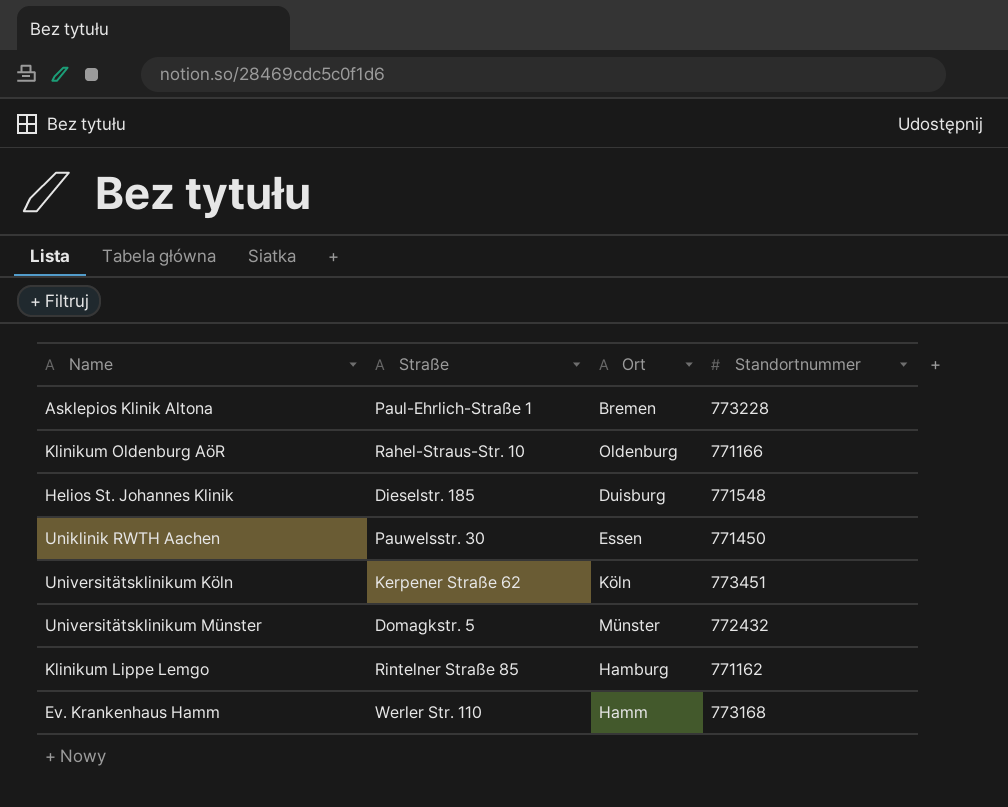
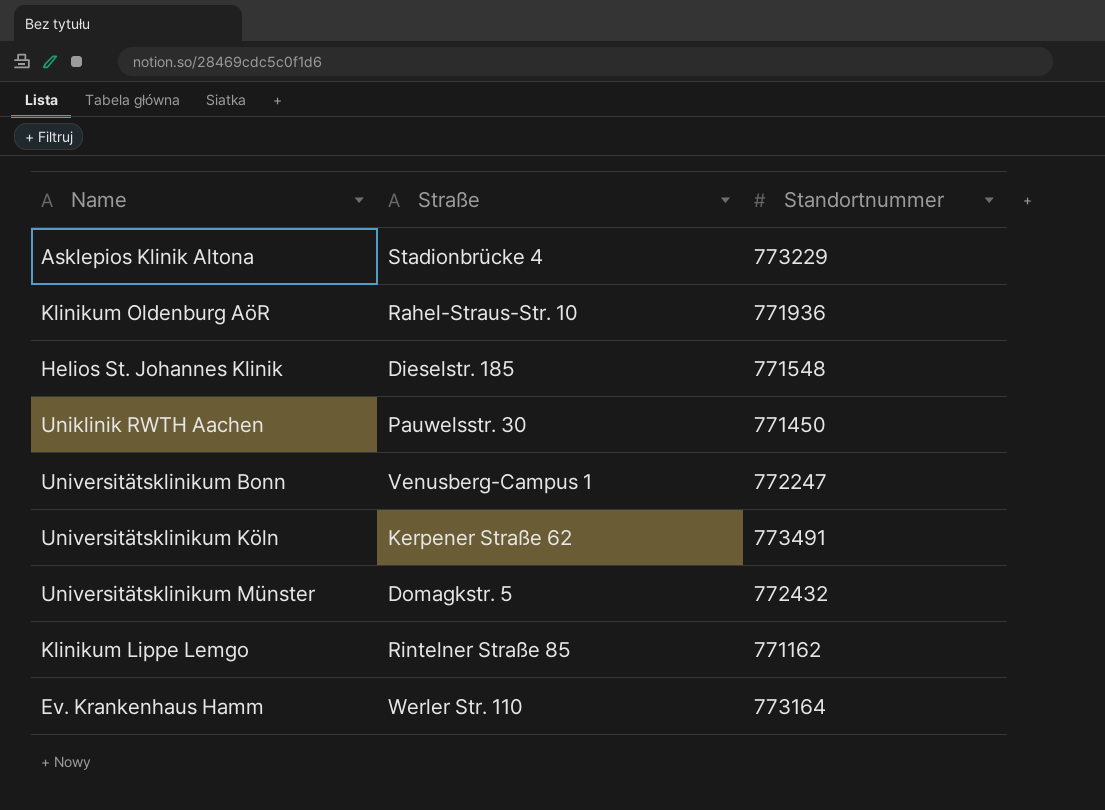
column Ort | position: 3 -> none
Asklepios Klinik Altona | Straße: Paul-Ehrlich-Straße 1 -> Stadionbrücke 4
Asklepios Klinik Altona | Standortnummer: 773228 -> 773229
Klinikum Oldenburg AöR | Standortnummer: 771166 -> 771936
row Universitätsklinikum Bonn: none -> Venusberg-Campus 1 | 772247
Universitätsklinikum Köln | Standortnummer: 773451 -> 773491
Ev. Krankenhaus Hamm | Standortnummer: 773168 -> 773164

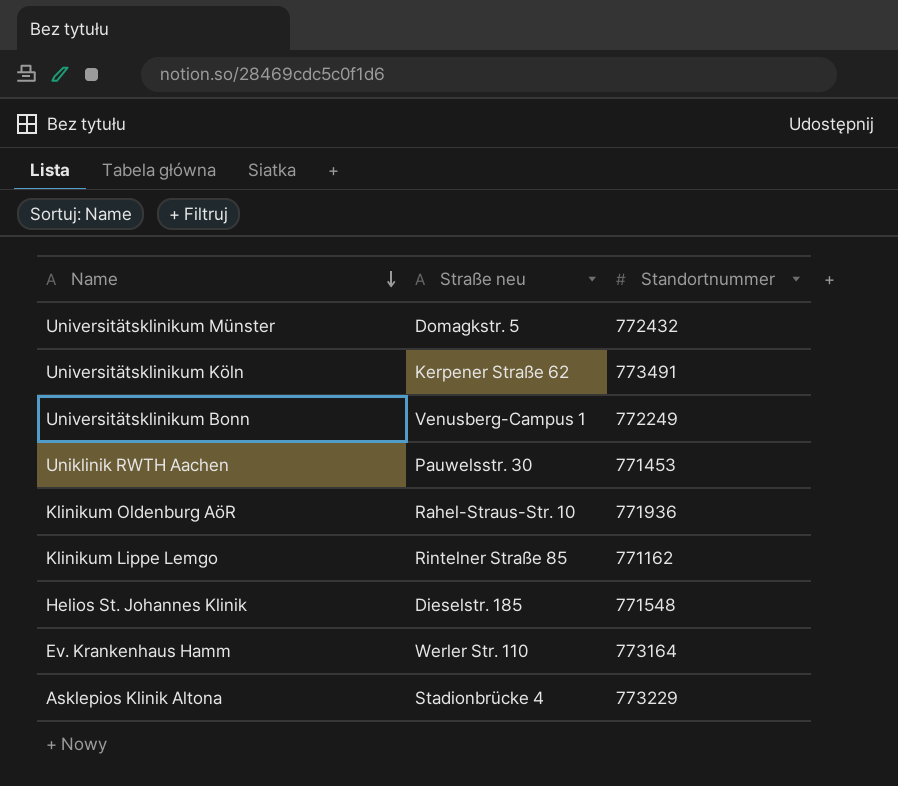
row order: none -> Name descending
column name: Straße -> Straße neu
Universitätsklinikum Bonn | Standortnummer: 772247 -> 772249
Uniklinik RWTH Aachen | Standortnummer: 771450 -> 771453

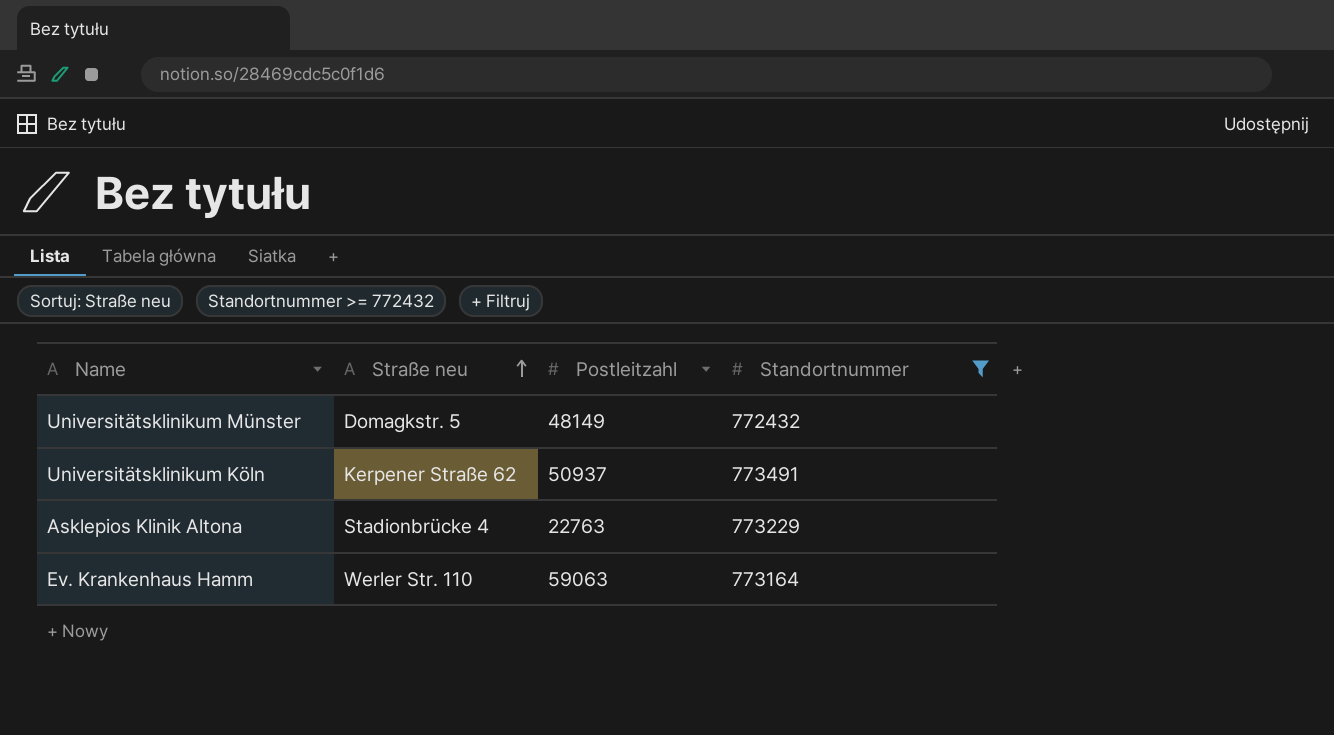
filter: none -> Standortnummer >= 772432
row order: Name descending -> Straße neu ascending
column Postleitzahl | position: none -> 3

